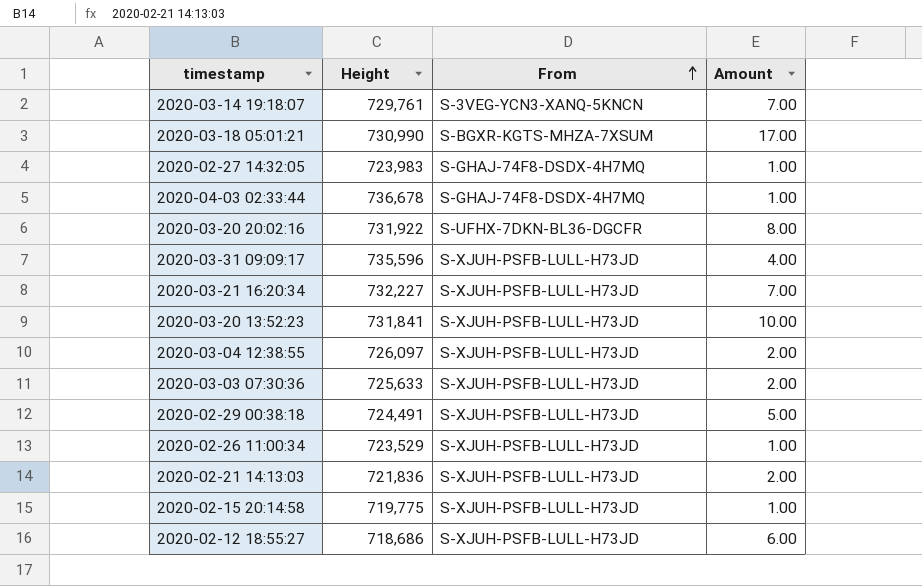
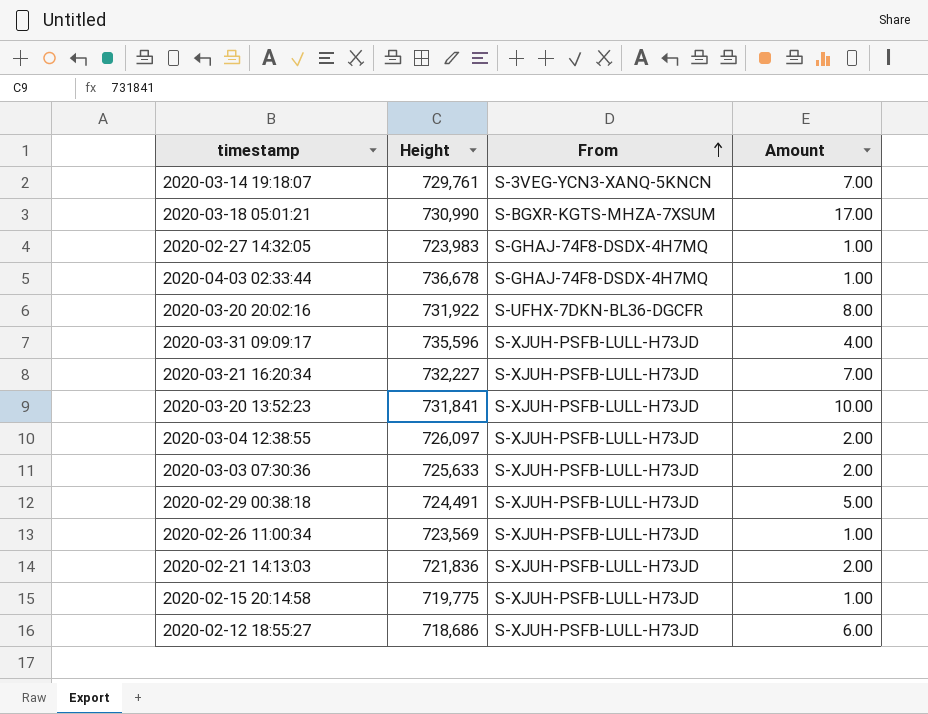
2020-02-26 11:00:34 | Height: 723,529 -> 723,569

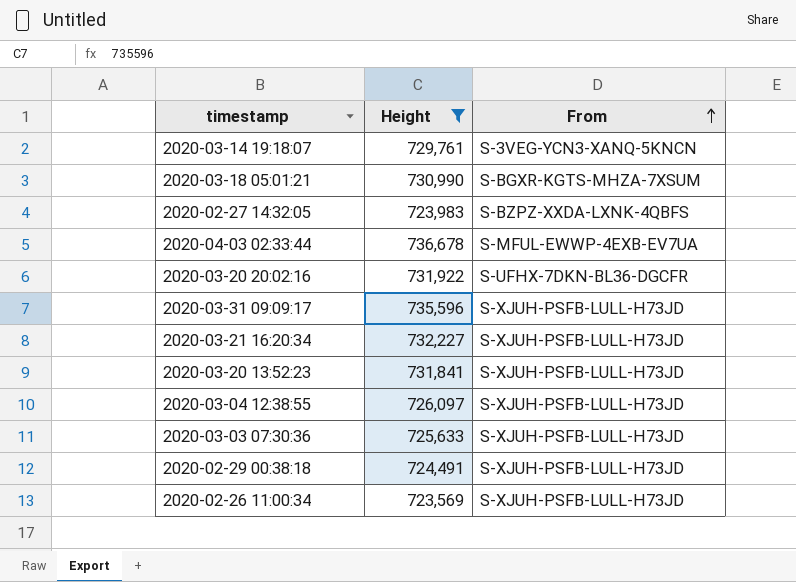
filter: none -> Height >= 723,569
column Amount | position: 4 -> none
2020-02-27 14:32:05 | From: S-GHAJ-74F8-DSDX-4H7MQ -> S-BZPZ-XXDA-LXNK-4QBFS
2020-04-03 02:33:44 | From: S-GHAJ-74F8-DSDX-4H7MQ -> S-MFUL-EWWP-4EXB-EV7UA

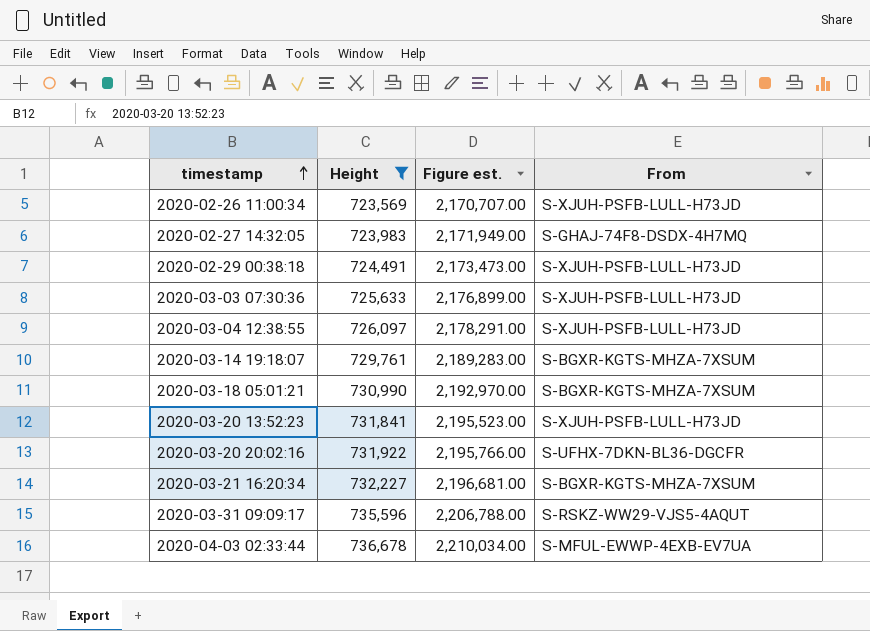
row order: From ascending -> timestamp ascending
column Figure est. | formula: none -> [Height] * 3
2020-02-27 14:32:05 | From: S-BZPZ-XXDA-LXNK-4QBFS -> S-GHAJ-74F8-DSDX-4H7MQ
2020-03-14 19:18:07 | From: S-3VEG-YCN3-XANQ-5KNCN -> S-BGXR-KGTS-MHZA-7XSUM
2020-03-21 16:20:34 | From: S-XJUH-PSFB-LULL-H73JD -> S-BGXR-KGTS-MHZA-7XSUM
2020-03-31 09:09:17 | From: S-XJUH-PSFB-LULL-H73JD -> S-RSKZ-WW29-VJS5-4AQUT

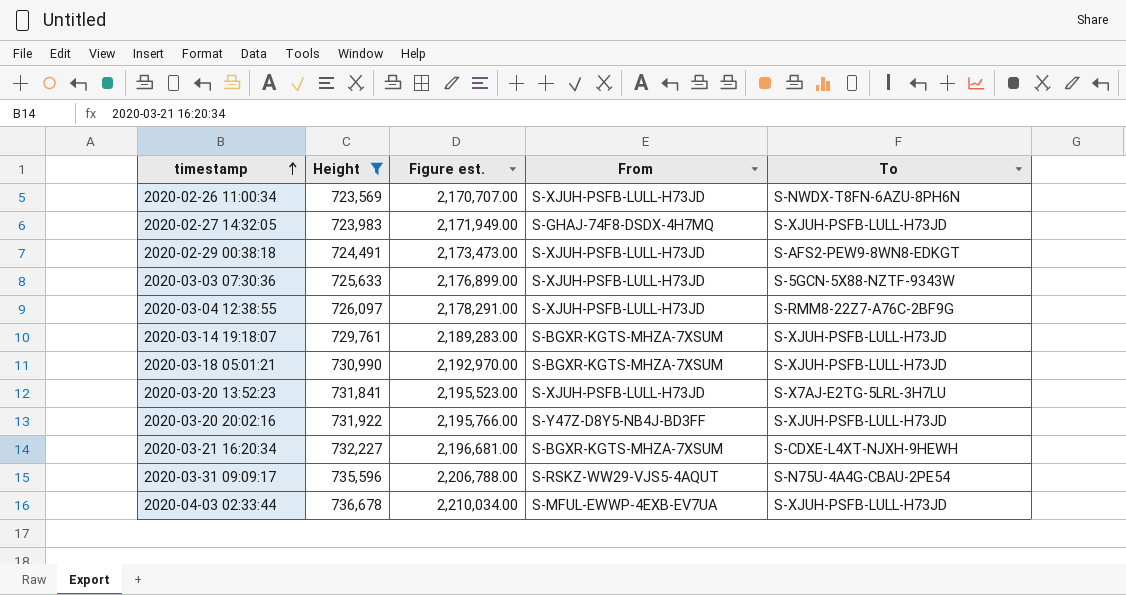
column To | position: none -> 5
2020-03-20 20:02:16 | From: S-UFHX-7DKN-BL36-DGCFR -> S-Y47Z-D8Y5-NB4J-BD3FF

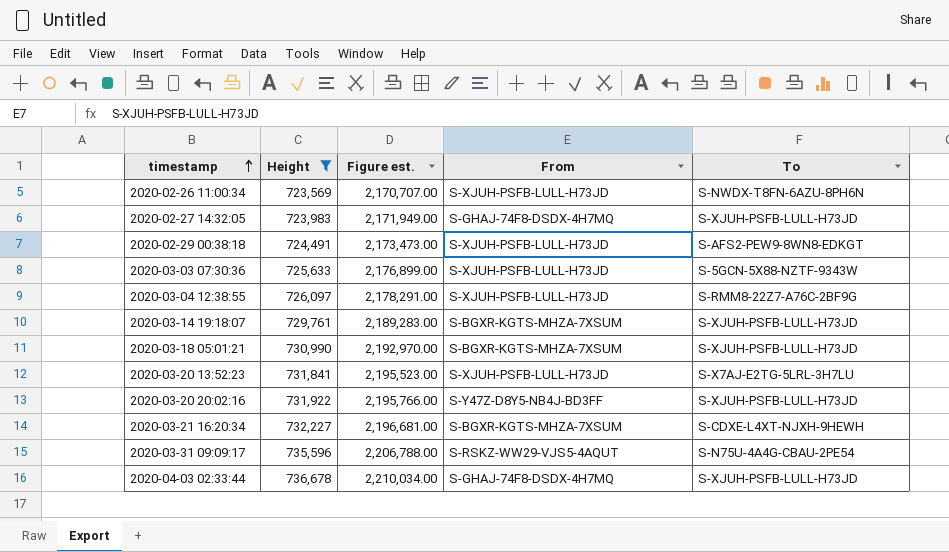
2020-04-03 02:33:44 | From: S-MFUL-EWWP-4EXB-EV7UA -> S-GHAJ-74F8-DSDX-4H7MQ

